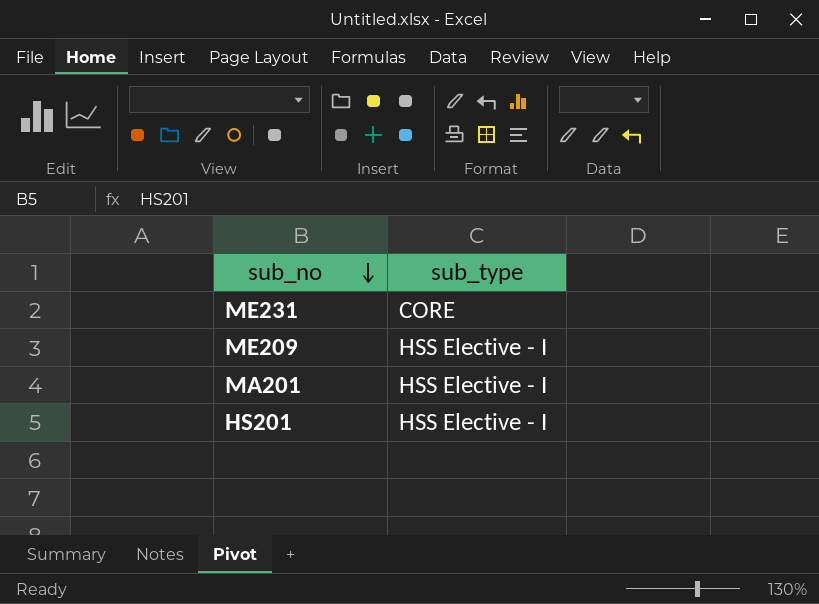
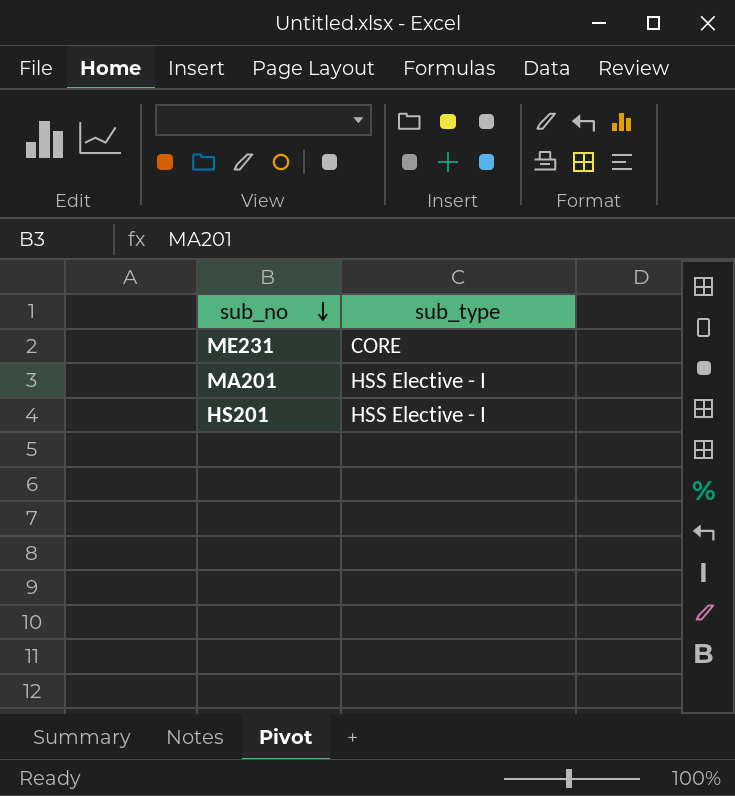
row ME209: HSS Elective - I -> none

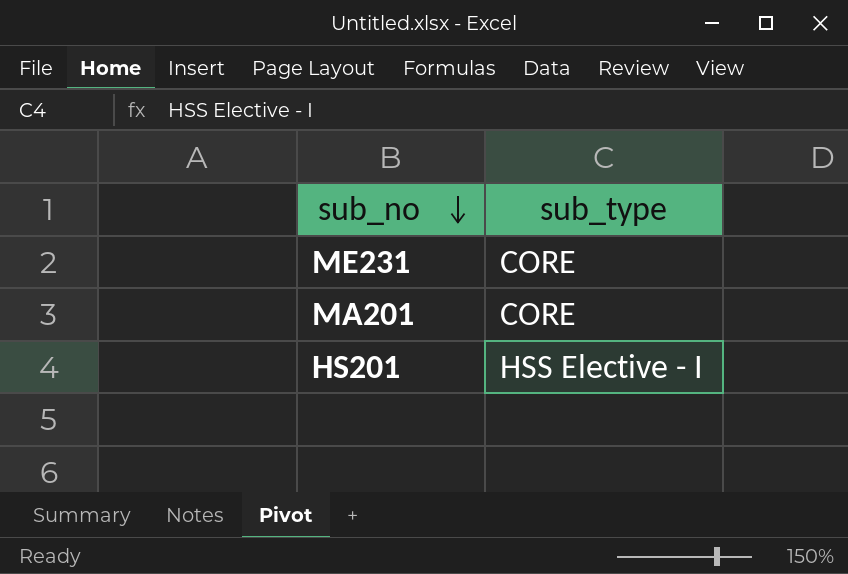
MA201 | sub_type: HSS Elective - I -> CORE

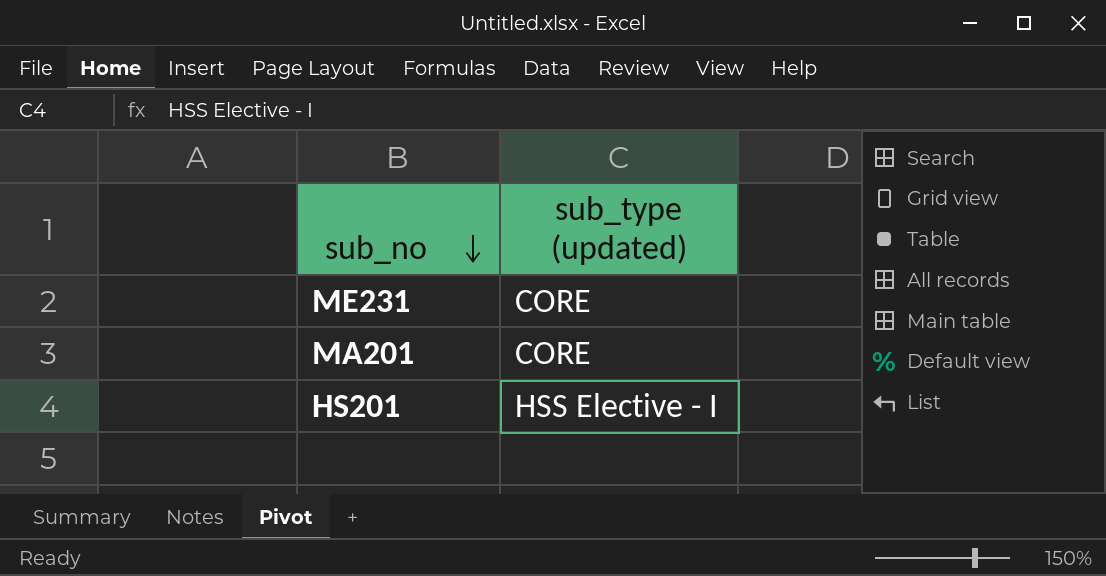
column name: sub_type -> sub_type (updated)

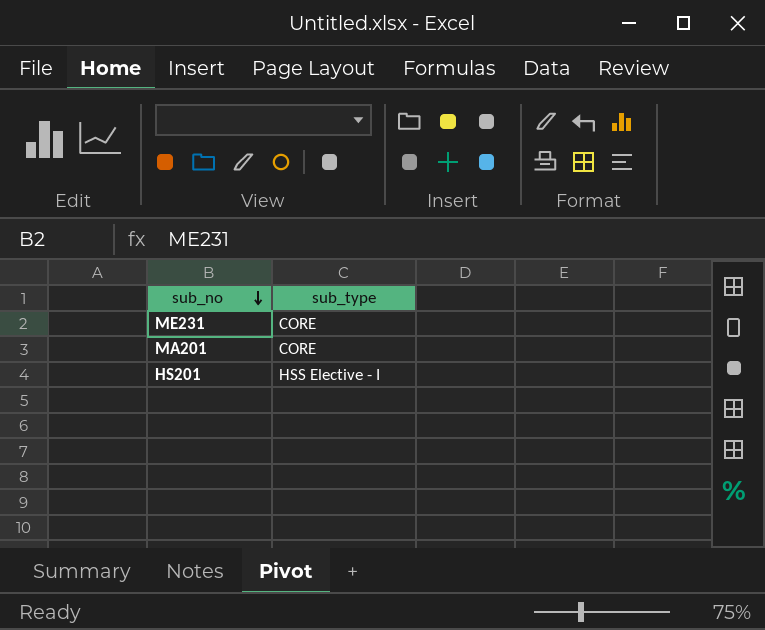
column name: sub_type (updated) -> sub_type

